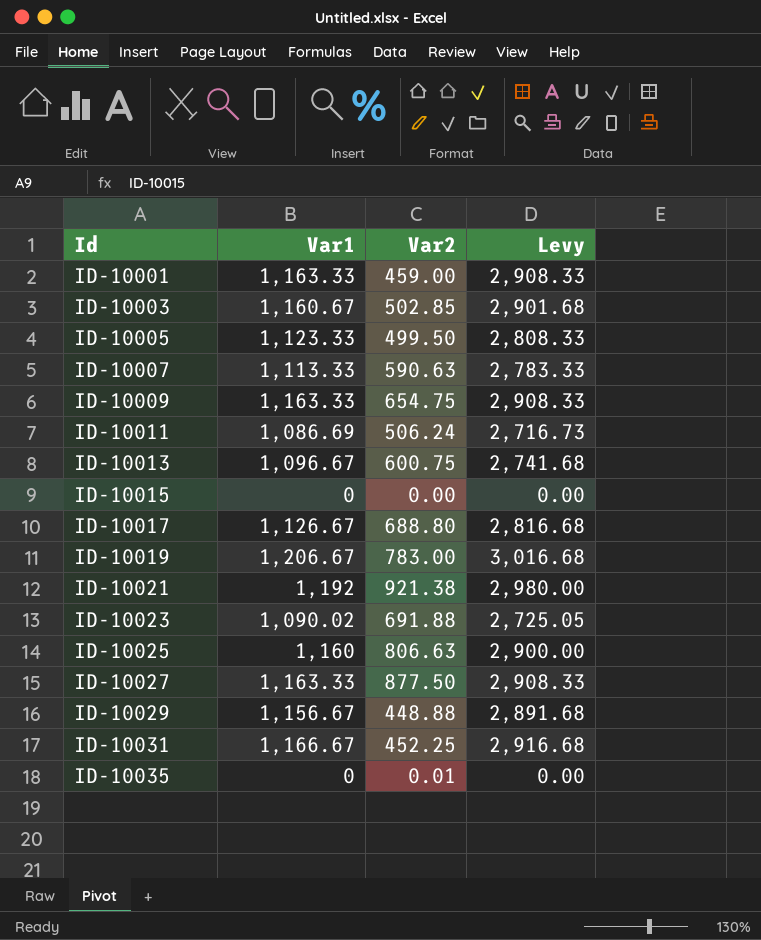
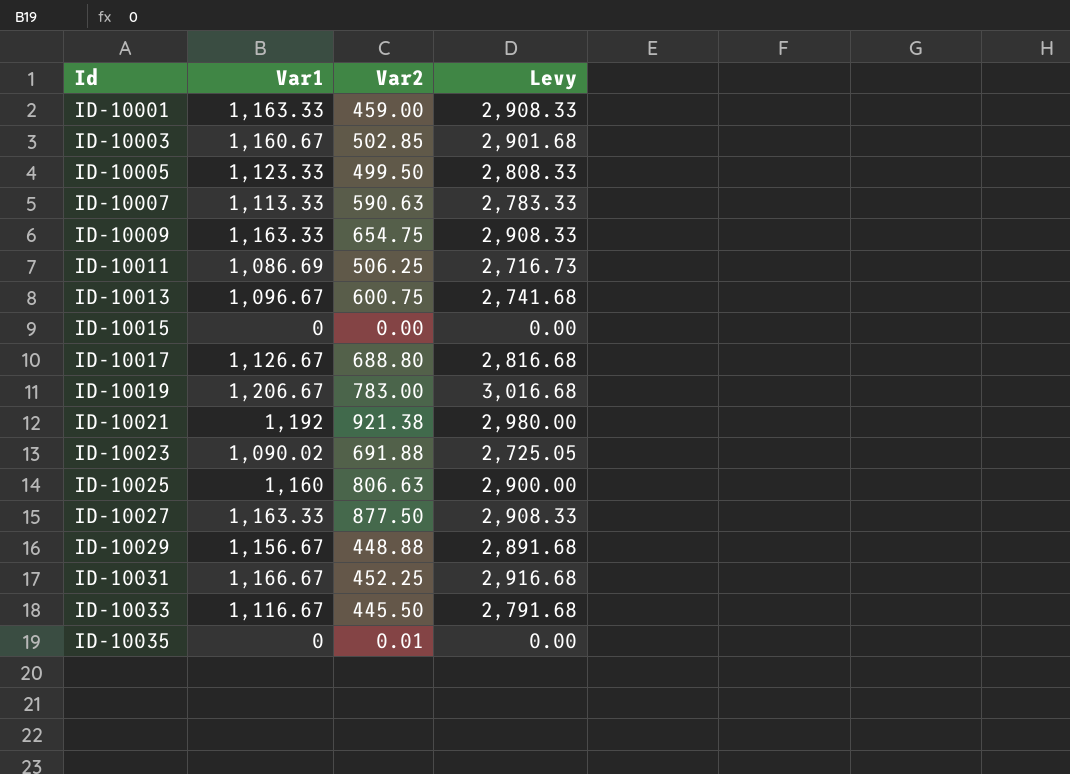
ID-10011 | Var2: 506.24 -> 506.25
row ID-10033: none -> 1,116.67 | 445.50 | 2,791.68

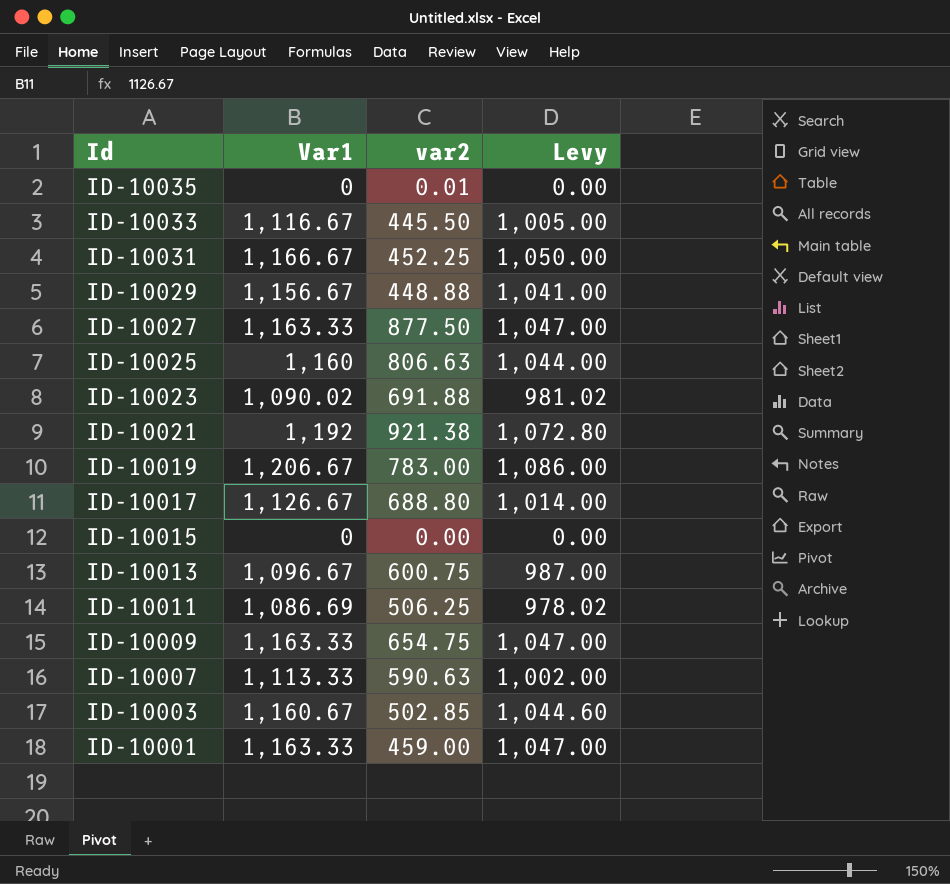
row order: Id ascending -> Id descending
column name: Var2 -> var2
column Levy | formula: [Var1] * 2.5 -> [Var1] * 0.9
row ID-10005: 1,123.33 | 499.50 | 2,808.33 -> none

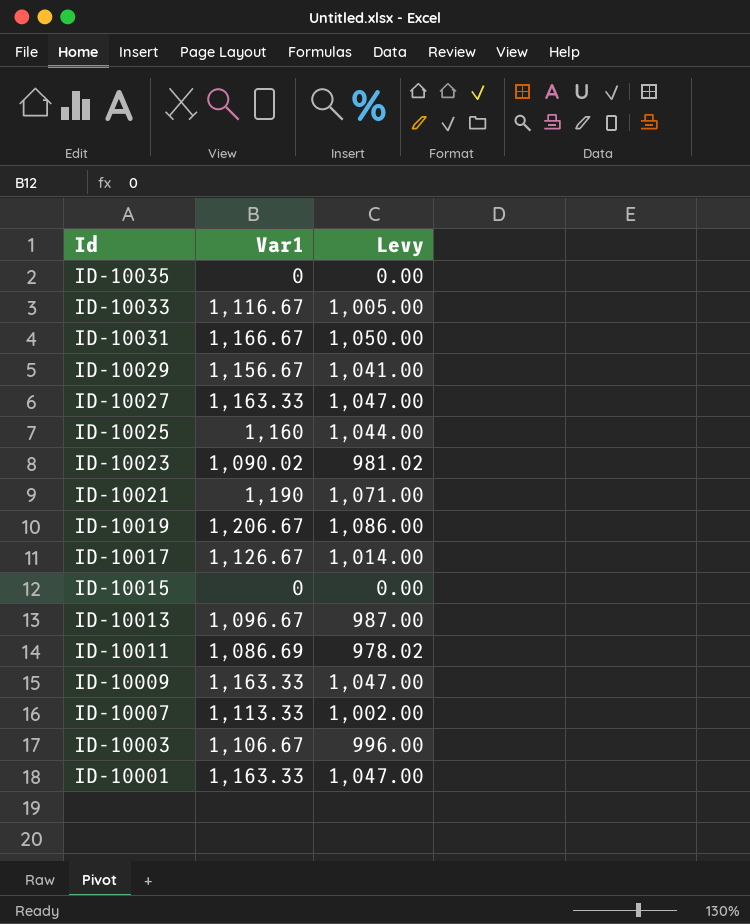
column var2 | position: 3 -> none
ID-10021 | Var1: 1,192 -> 1,190
ID-10021 | Levy: 1,072.80 -> 1,071.00
ID-10003 | Var1: 1,160.67 -> 1,106.67
ID-10003 | Levy: 1,044.60 -> 996.00

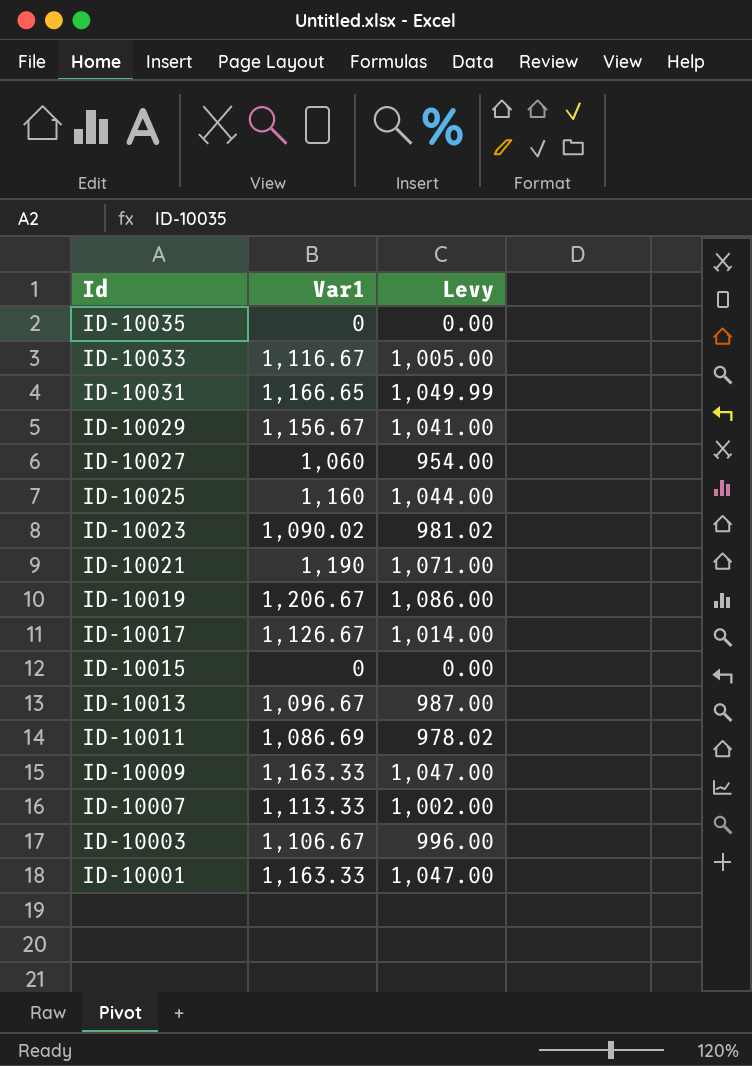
ID-10031 | Var1: 1,166.67 -> 1,166.65
ID-10031 | Levy: 1,050.00 -> 1,049.99
ID-10027 | Var1: 1,163.33 -> 1,060
ID-10027 | Levy: 1,047.00 -> 954.00

